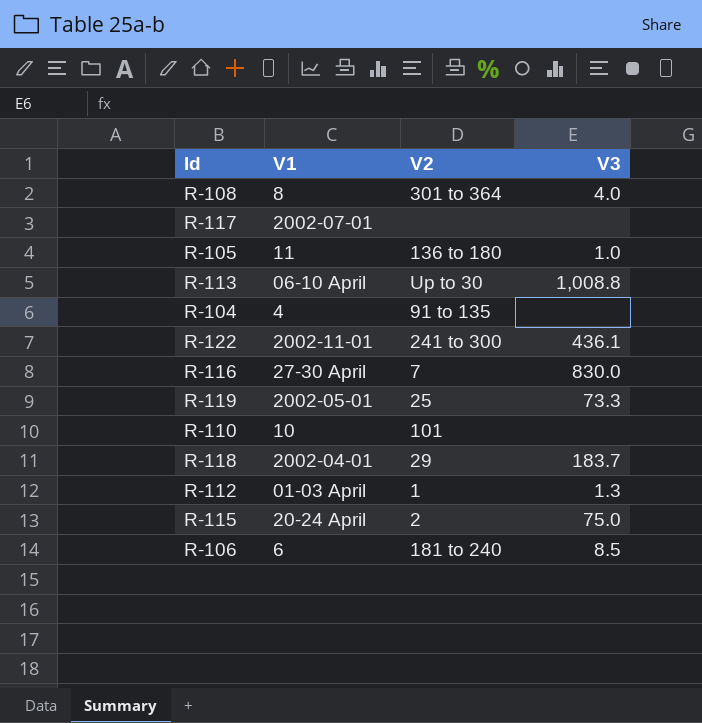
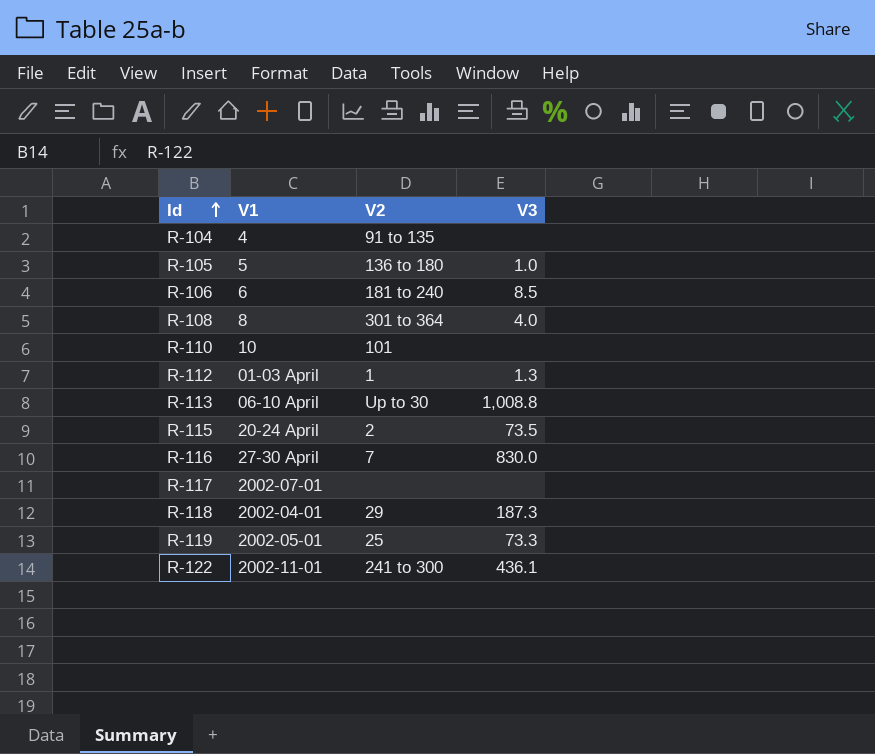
row order: none -> Id ascending
R-105 | V1: 11 -> 5
R-115 | V3: 75.0 -> 73.5
R-118 | V3: 183.7 -> 187.3

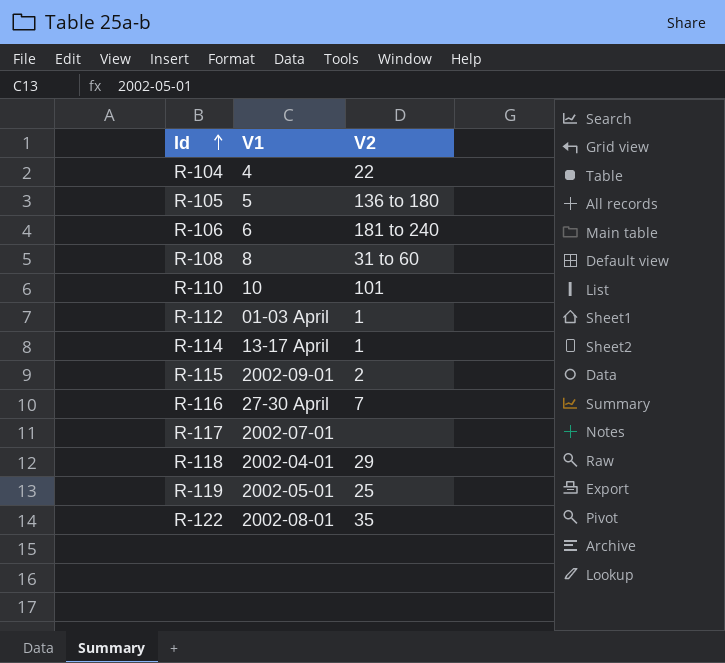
column V3 | position: 4 -> none
row R-113: 06-10 April | Up to 30 | 1,008.8 -> none
R-104 | V2: 91 to 135 -> 22
R-108 | V2: 301 to 364 -> 31 to 60
row R-114: none -> 13-17 April | 1
R-115 | V1: 20-24 April -> 2002-09-01
R-122 | V1: 2002-11-01 -> 2002-08-01
R-122 | V2: 241 to 300 -> 35

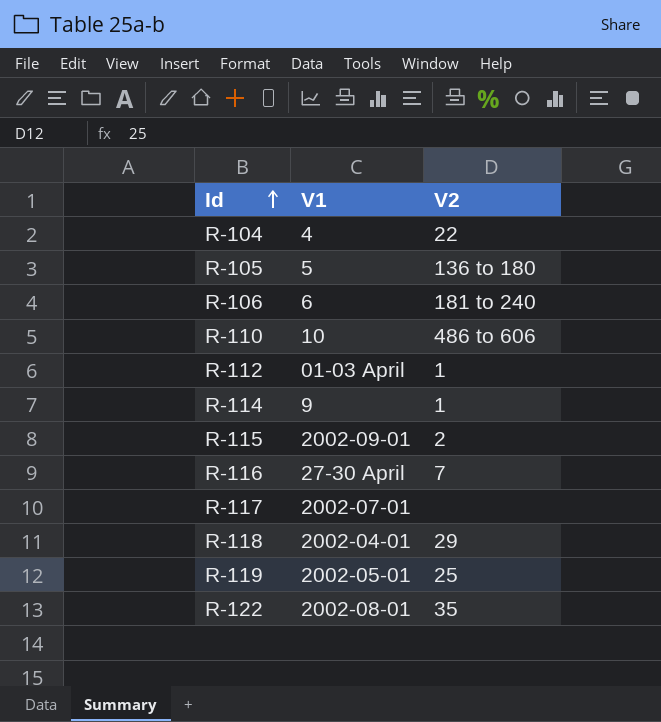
row R-108: 8 | 31 to 60 -> none
R-110 | V2: 101 -> 486 to 606
R-114 | V1: 13-17 April -> 9

